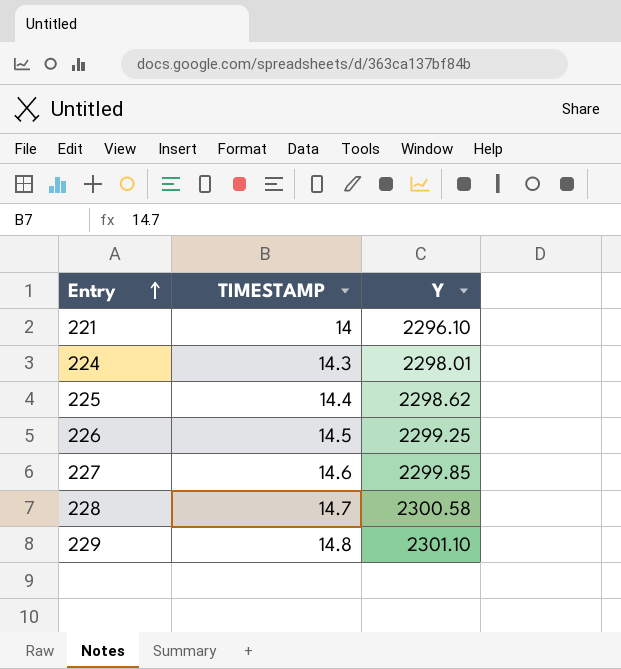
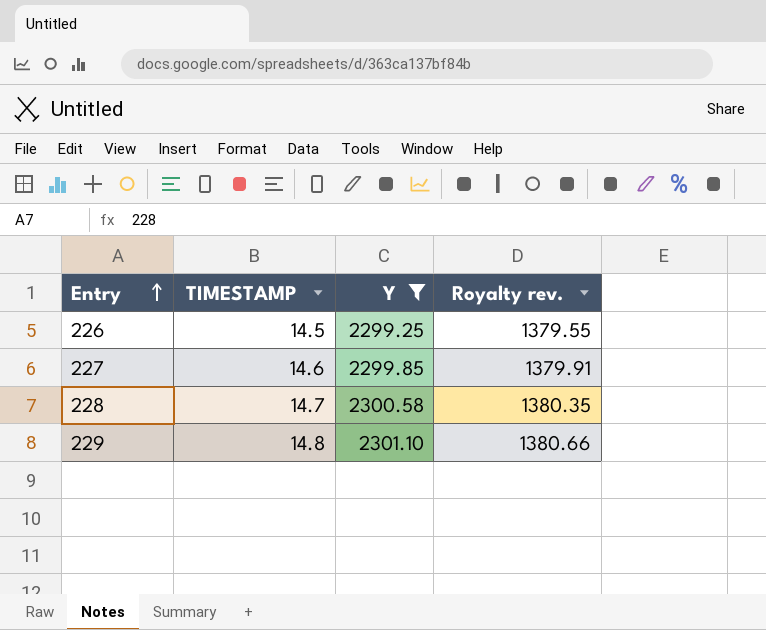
filter: none -> Y >= 2299.25
column Royalty rev. | formula: none -> [Y] * 0.6

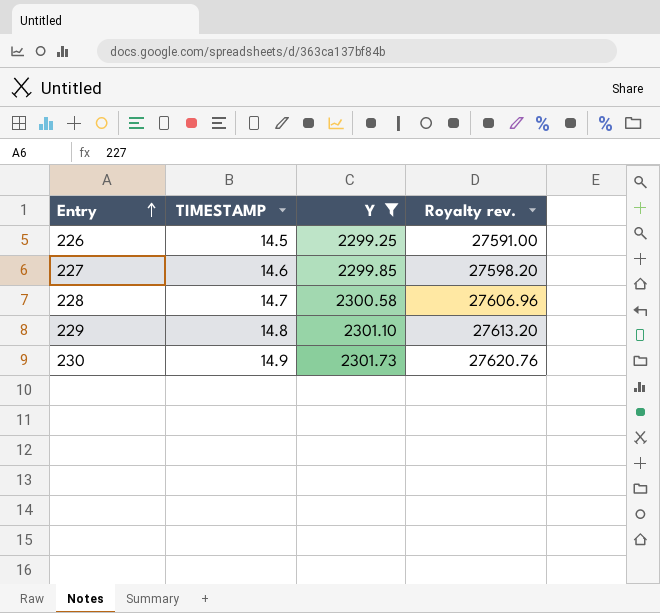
column Royalty rev. | formula: [Y] * 0.6 -> [Y] * 12
row 230: none -> 14.9 | 2301.73 | 27620.76

